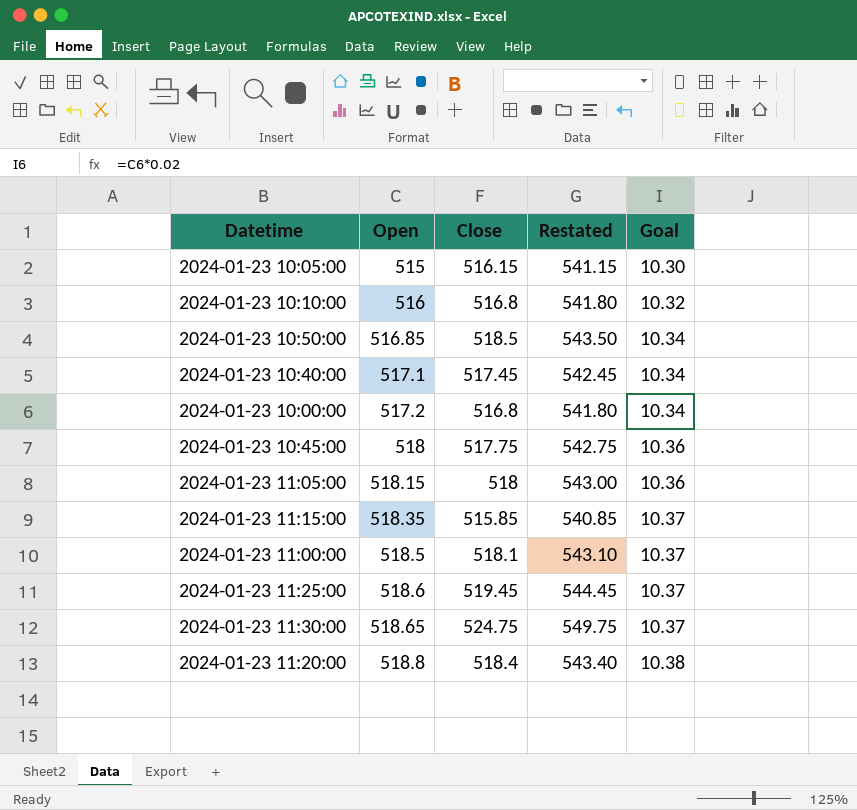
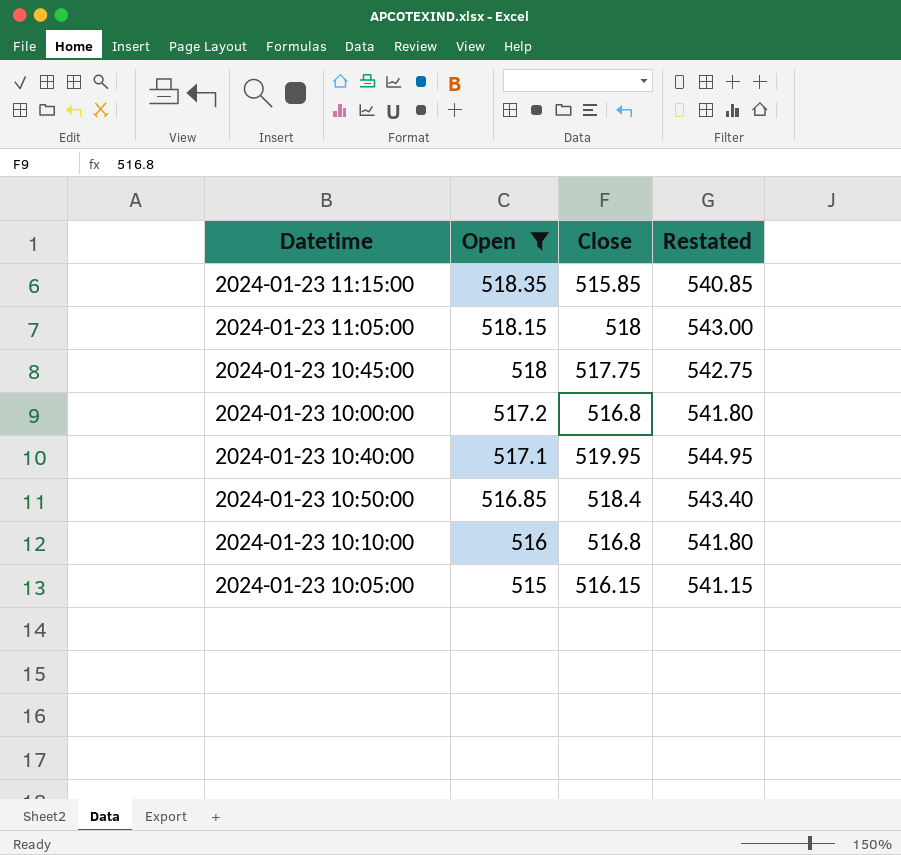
filter: none -> Open <= 518.35
row order: Open ascending -> Open descending
column Goal | formula: [Open] * 0.02 -> none
2024-01-23 10:40:00 | Close: 517.45 -> 519.95
2024-01-23 10:40:00 | Restated: 542.45 -> 544.95
2024-01-23 10:50:00 | Close: 518.5 -> 518.4
2024-01-23 10:50:00 | Restated: 543.50 -> 543.40

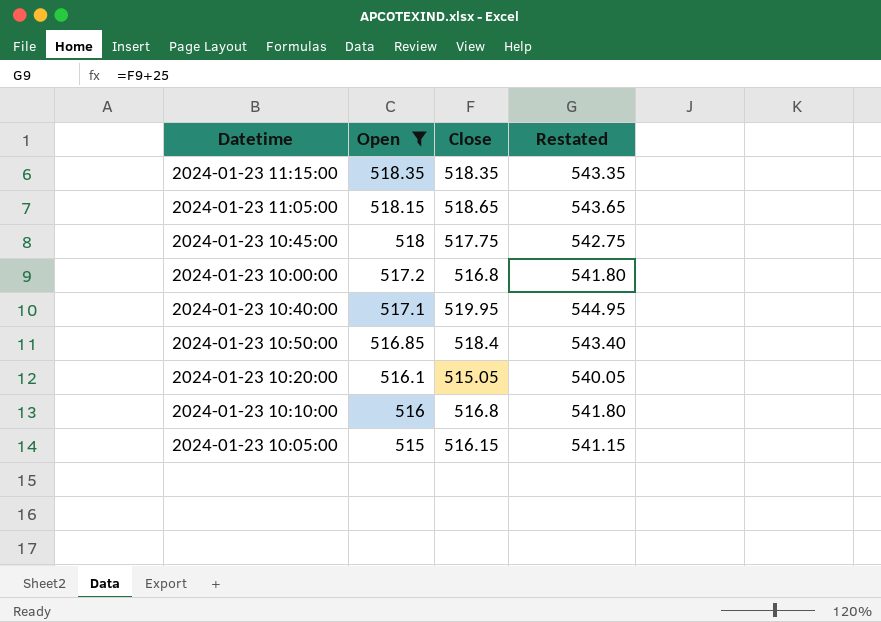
2024-01-23 11:15:00 | Close: 515.85 -> 518.35
2024-01-23 11:15:00 | Restated: 540.85 -> 543.35
2024-01-23 11:05:00 | Close: 518 -> 518.65
2024-01-23 11:05:00 | Restated: 543.00 -> 543.65
row 2024-01-23 10:20:00: none -> 516.1 | 515.05 | 540.05

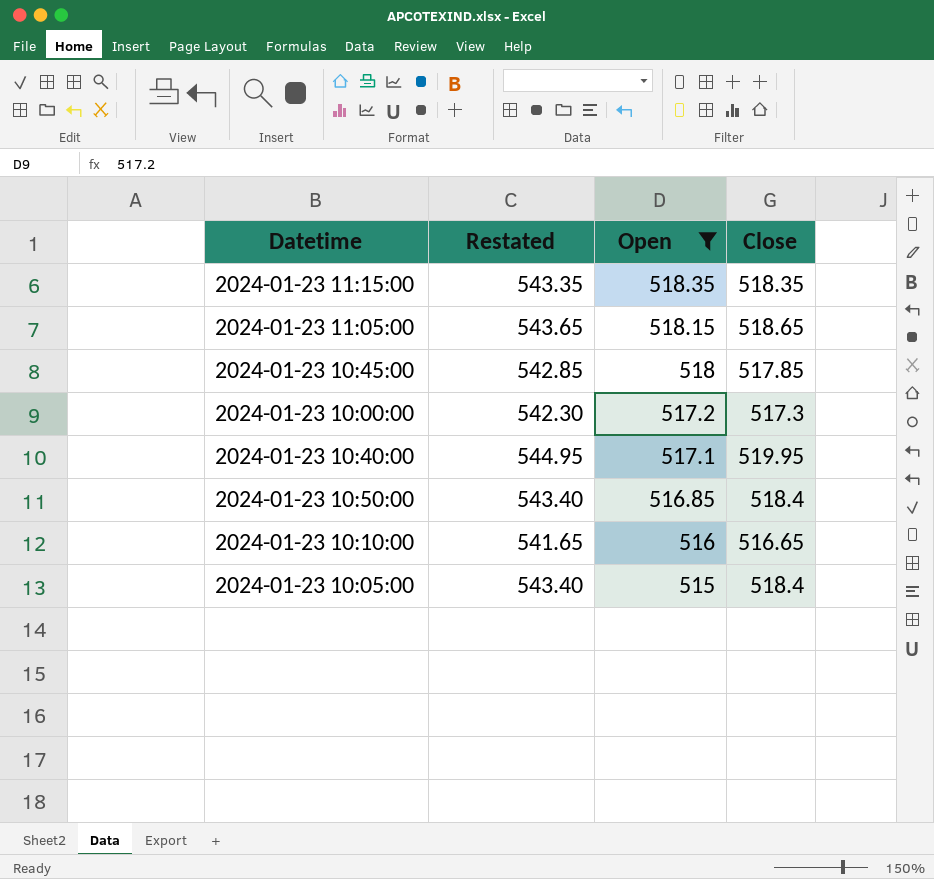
column Restated | position: 4 -> 2
row 2024-01-23 10:20:00: 516.1 | 515.05 | 540.05 -> none
2024-01-23 10:45:00 | Restated: 542.75 -> 542.85
2024-01-23 10:45:00 | Close: 517.75 -> 517.85
2024-01-23 10:00:00 | Restated: 541.80 -> 542.30
2024-01-23 10:00:00 | Close: 516.8 -> 517.3
2024-01-23 10:10:00 | Restated: 541.80 -> 541.65
2024-01-23 10:10:00 | Close: 516.8 -> 516.65
2024-01-23 10:05:00 | Restated: 541.15 -> 543.40
2024-01-23 10:05:00 | Close: 516.15 -> 518.4

